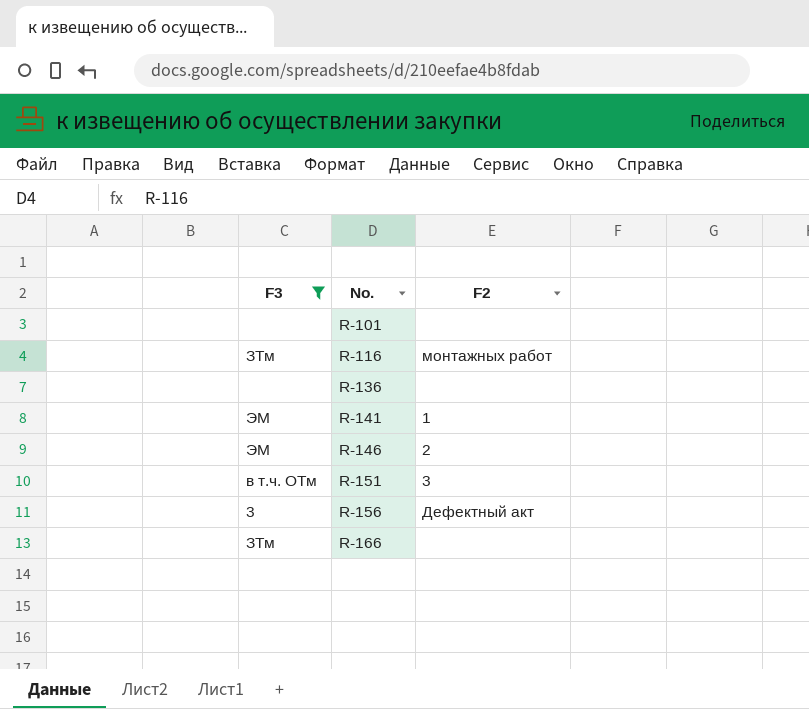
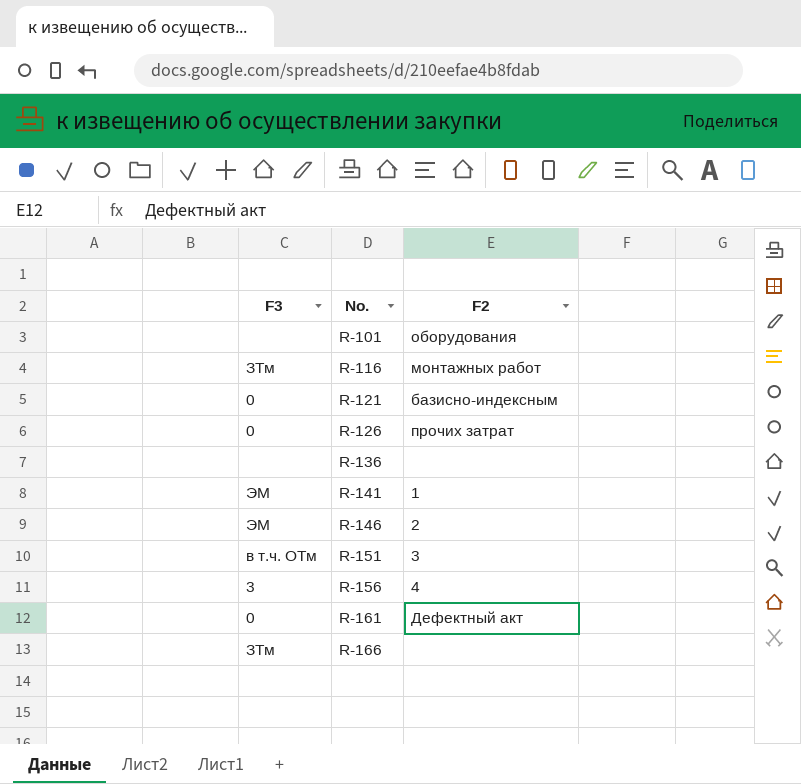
filter: F3 != 0 -> none
R-101 | F2: none -> оборудования
R-156 | F2: Дефектный акт -> 4

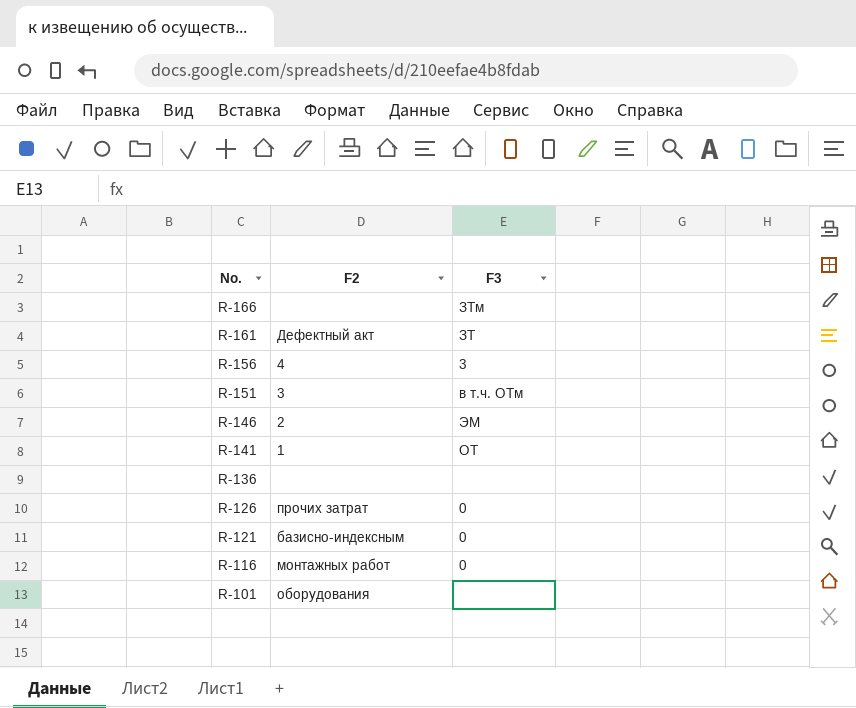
row order: No. ascending -> No. descending
column F3 | position: 1 -> 3
R-161 | F3: 0 -> ЗТ
R-141 | F3: ЭМ -> ОТ
R-116 | F3: ЗТм -> 0

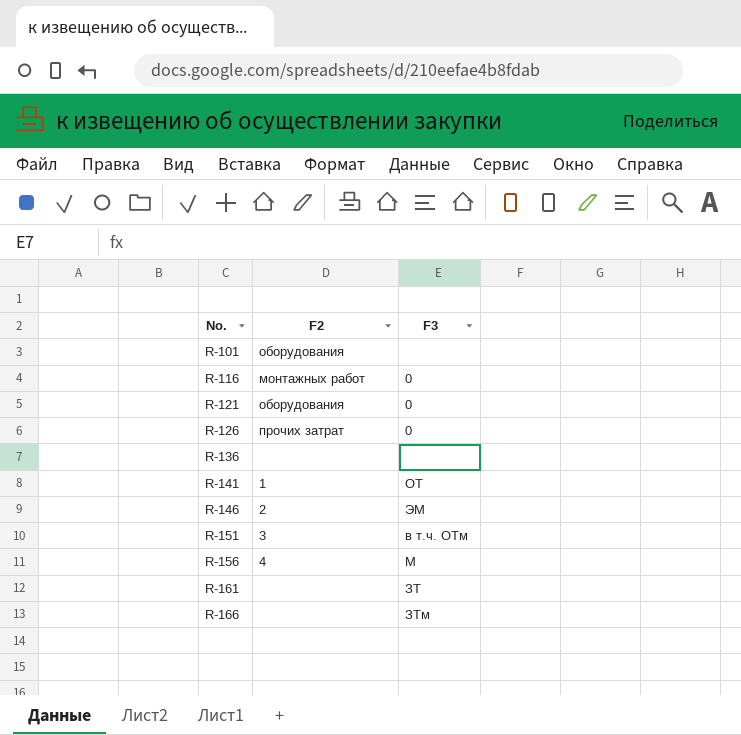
row order: No. descending -> No. ascending
R-121 | F2: базисно-индексным -> оборудования
R-156 | F3: 3 -> М
R-161 | F2: Дефектный акт -> none

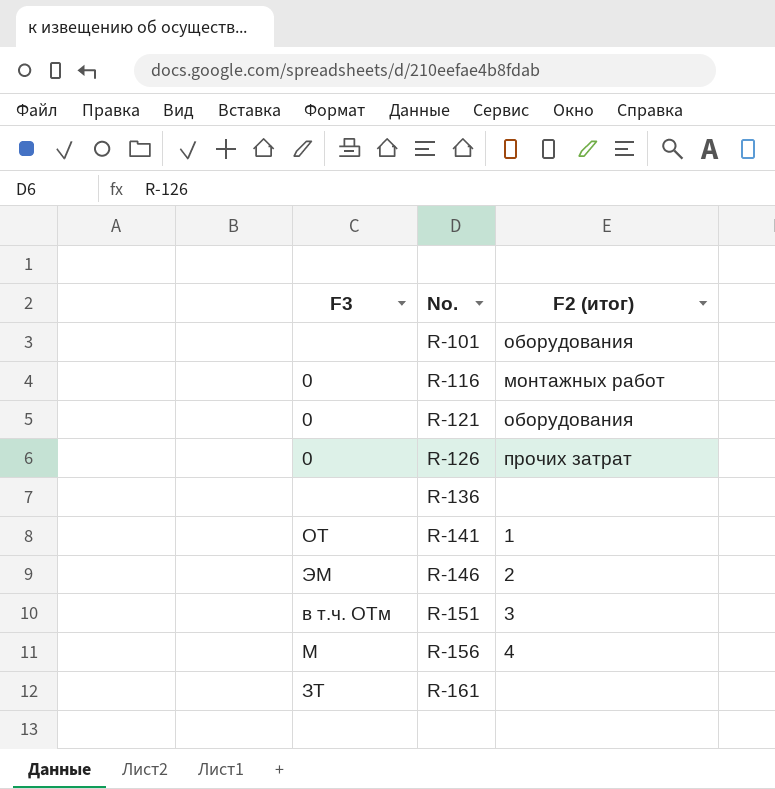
column F3 | position: 3 -> 1
column name: F2 -> F2 (итог)
row R-166: none | ЗТм -> none

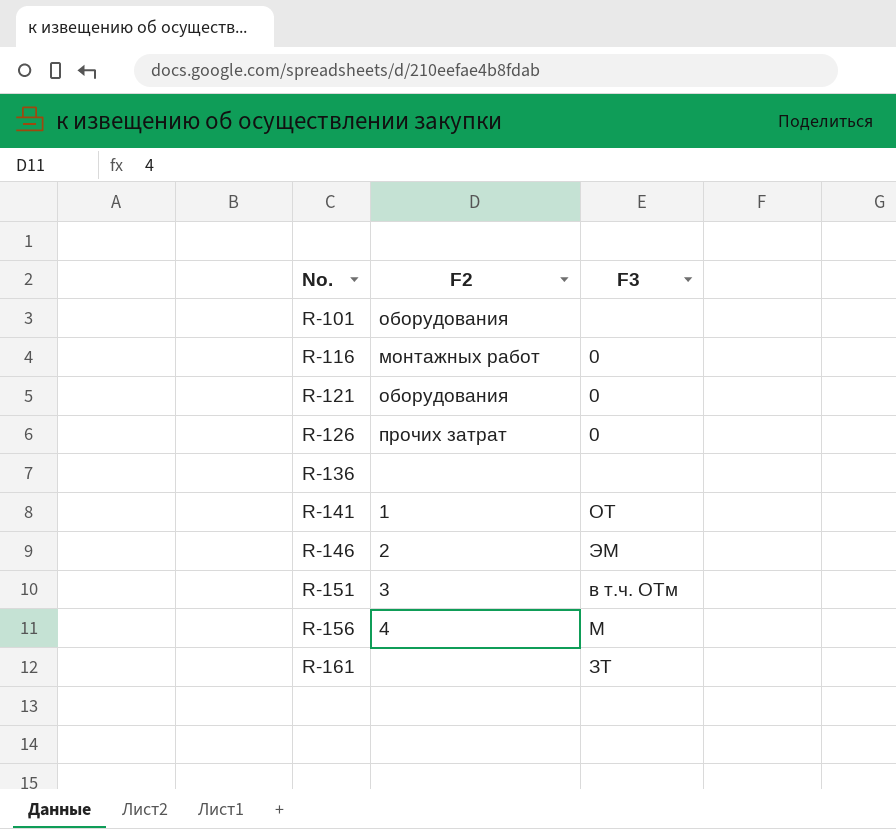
column name: F2 (итог) -> F2
column F3 | position: 1 -> 3

